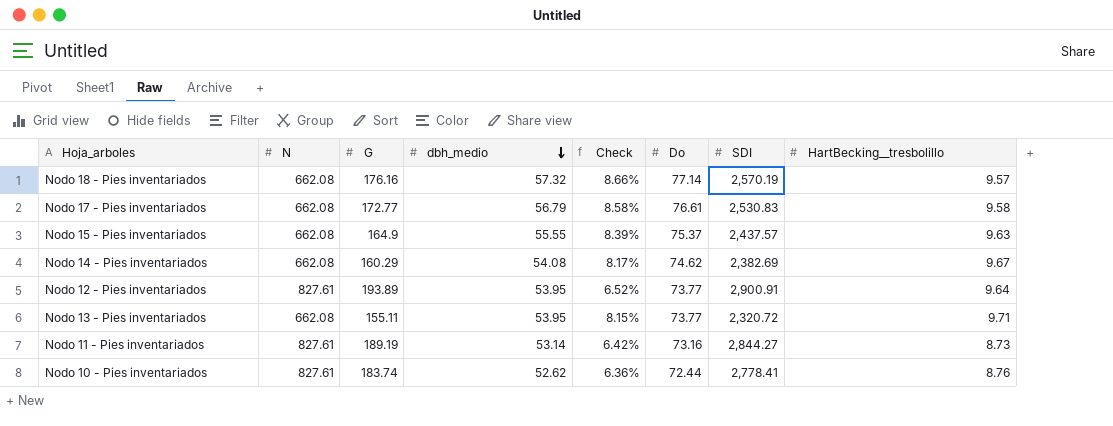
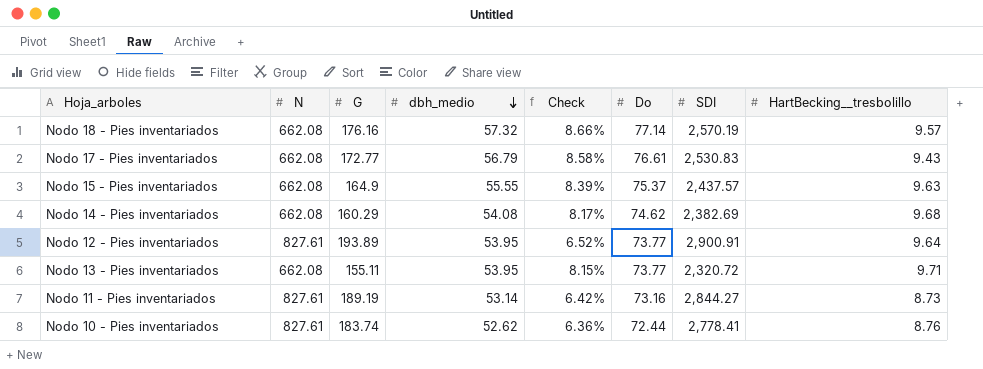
Nodo 17 - Pies inventariados | HartBecking__tresbolillo: 9.58 -> 9.43
Nodo 14 - Pies inventariados | HartBecking__tresbolillo: 9.67 -> 9.68

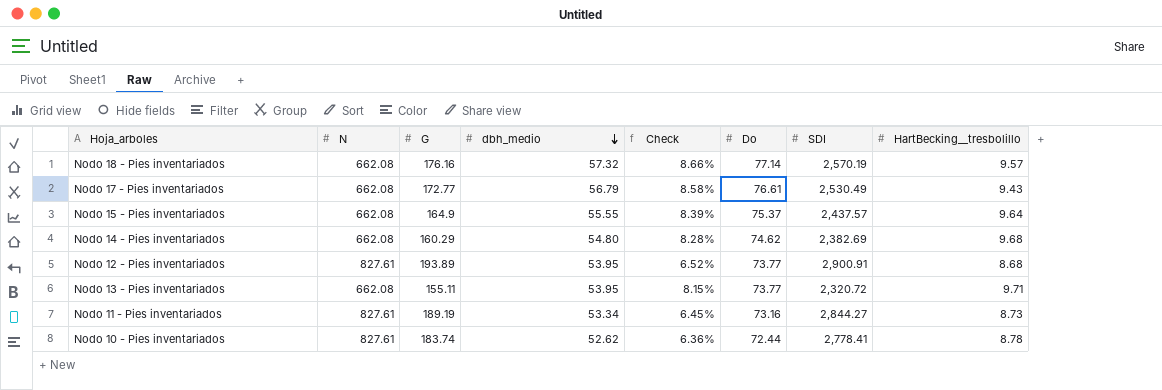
Nodo 17 - Pies inventariados | SDI: 2,530.83 -> 2,530.49
Nodo 15 - Pies inventariados | HartBecking__tresbolillo: 9.63 -> 9.64
Nodo 14 - Pies inventariados | dbh_medio: 54.08 -> 54.80
Nodo 14 - Pies inventariados | Check: 8.17% -> 8.28%
Nodo 12 - Pies inventariados | HartBecking__tresbolillo: 9.64 -> 8.68
Nodo 11 - Pies inventariados | dbh_medio: 53.14 -> 53.34
Nodo 11 - Pies inventariados | Check: 6.42% -> 6.45%
Nodo 10 - Pies inventariados | HartBecking__tresbolillo: 8.76 -> 8.78

